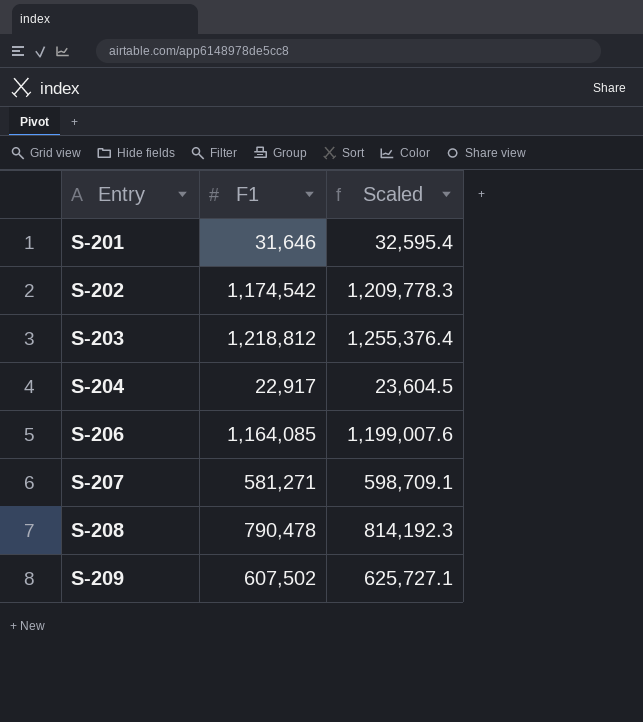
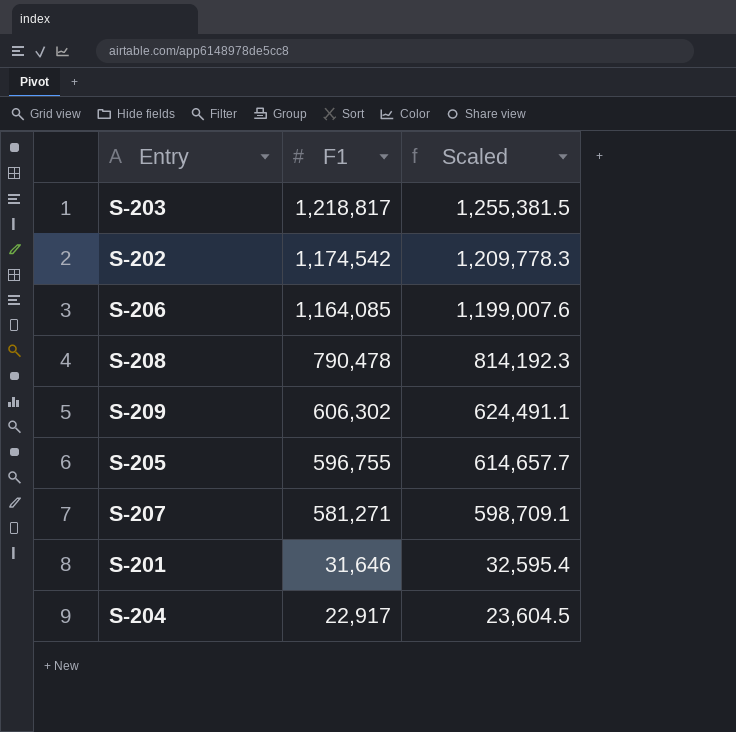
row order: Entry ascending -> F1 descending
S-203 | F1: 1,218,812 -> 1,218,817
S-203 | Scaled: 1,255,376.4 -> 1,255,381.5
S-209 | F1: 607,502 -> 606,302
S-209 | Scaled: 625,727.1 -> 624,491.1
row S-205: none -> 596,755 | 614,657.7

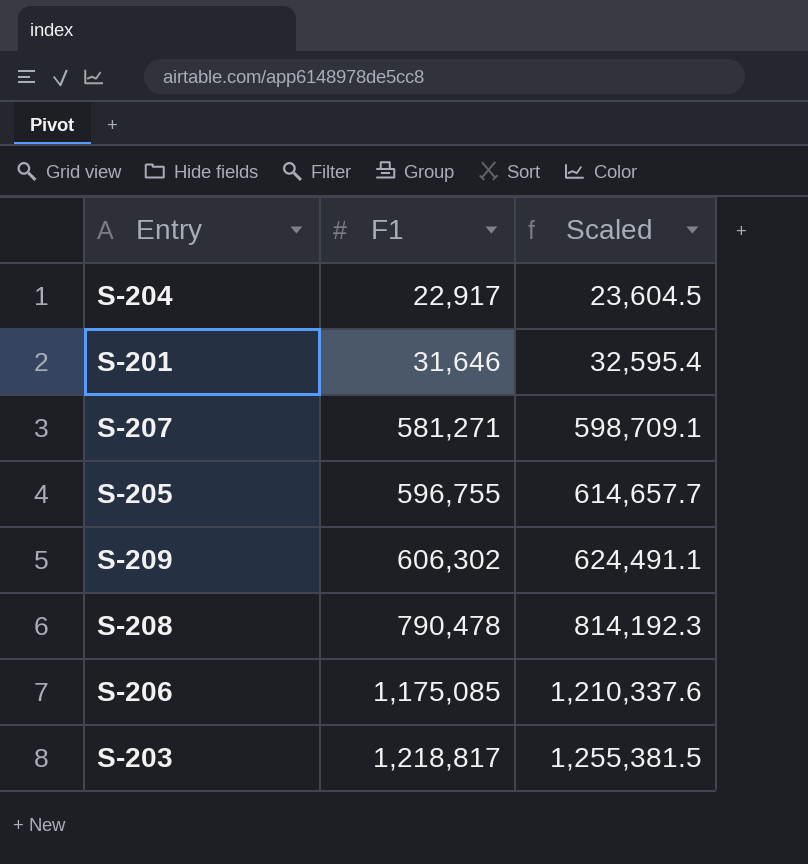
row order: F1 descending -> F1 ascending
row S-202: 1,174,542 | 1,209,778.3 -> none
S-206 | F1: 1,164,085 -> 1,175,085
S-206 | Scaled: 1,199,007.6 -> 1,210,337.6

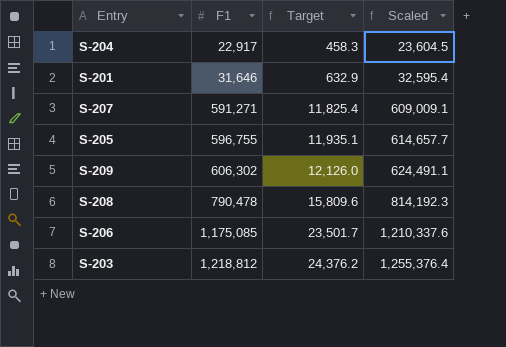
column Target | formula: none -> [F1] * 0.02
S-207 | F1: 581,271 -> 591,271
S-207 | Scaled: 598,709.1 -> 609,009.1
S-203 | F1: 1,218,817 -> 1,218,812
S-203 | Scaled: 1,255,381.5 -> 1,255,376.4

